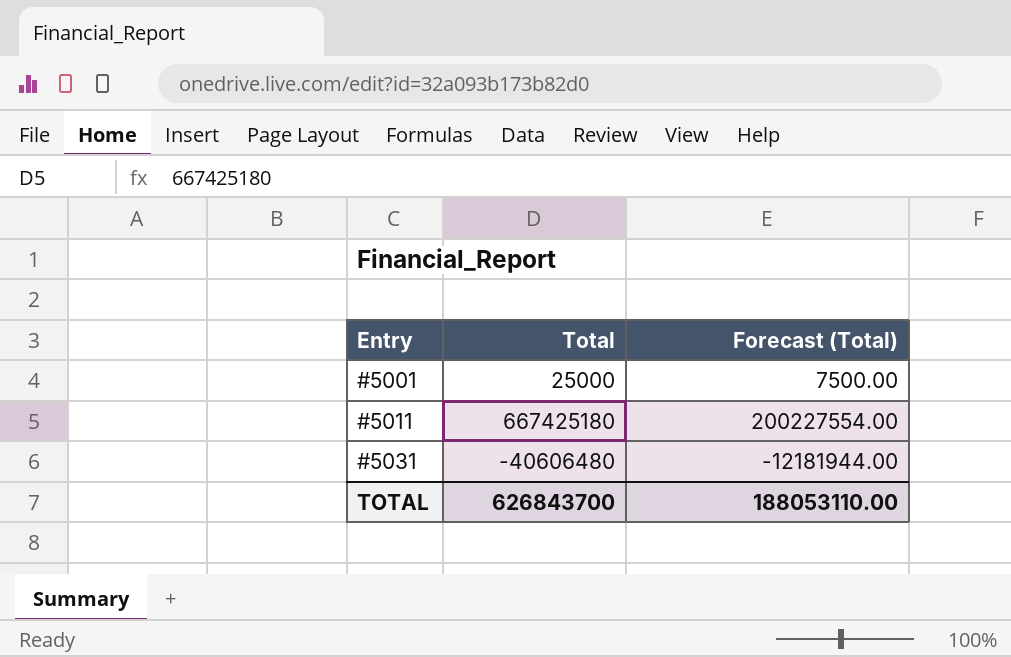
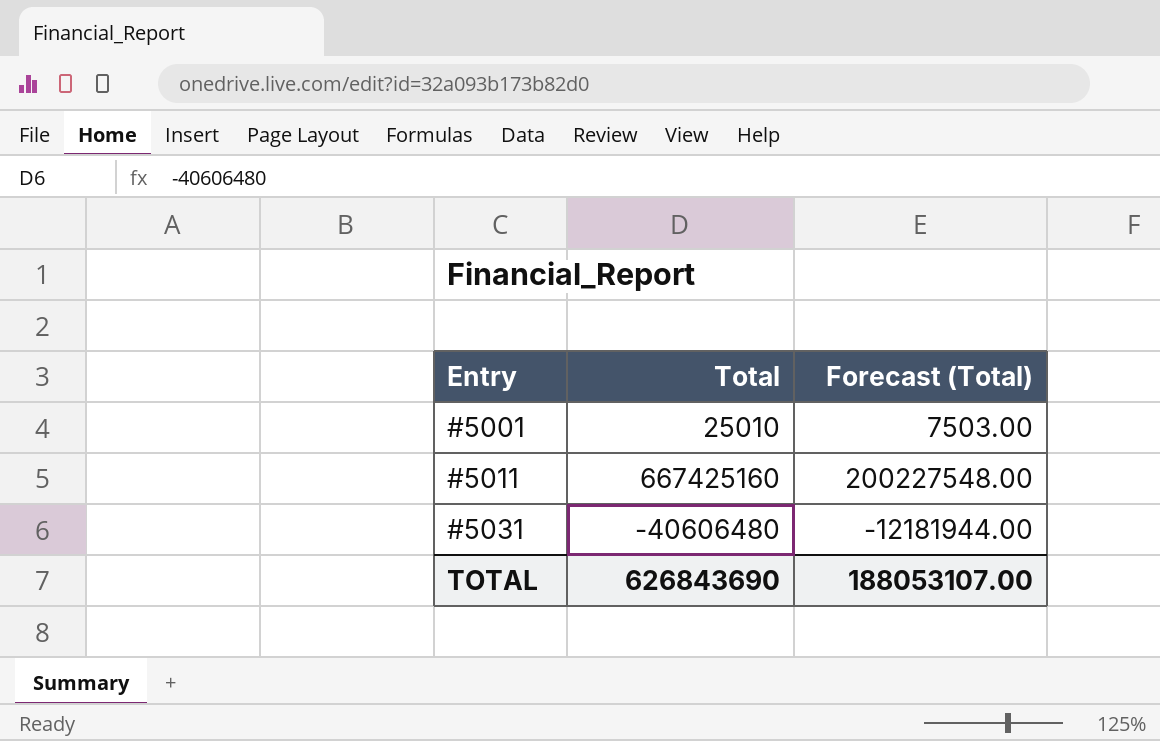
#5001 | Total: 25000 -> 25010
#5001 | Forecast (Total): 7500.00 -> 7503.00
#5011 | Total: 667425180 -> 667425160
#5011 | Forecast (Total): 200227554.00 -> 200227548.00
TOTAL | Total: 626843700 -> 626843690
TOTAL | Forecast (Total): 188053110.00 -> 188053107.00

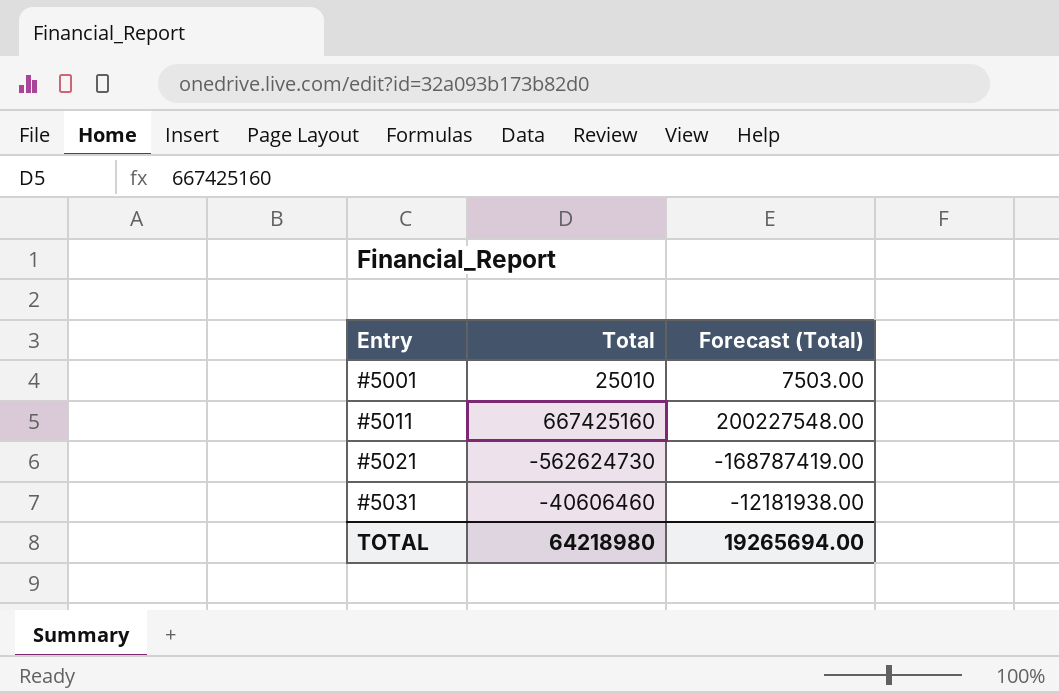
row #5021: none -> -562624730 | -168787419.00
#5031 | Total: -40606480 -> -40606460
#5031 | Forecast (Total): -12181944.00 -> -12181938.00
TOTAL | Total: 626843690 -> 64218980
TOTAL | Forecast (Total): 188053107.00 -> 19265694.00

